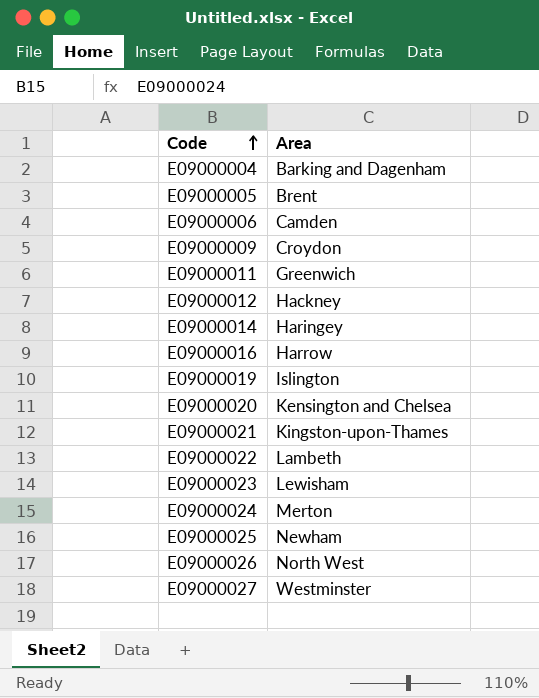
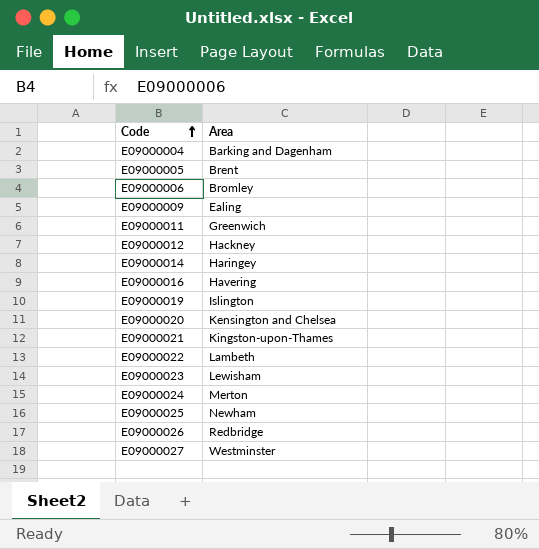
E09000006 | Area: Camden -> Bromley
E09000009 | Area: Croydon -> Ealing
E09000016 | Area: Harrow -> Havering
E09000026 | Area: North West -> Redbridge

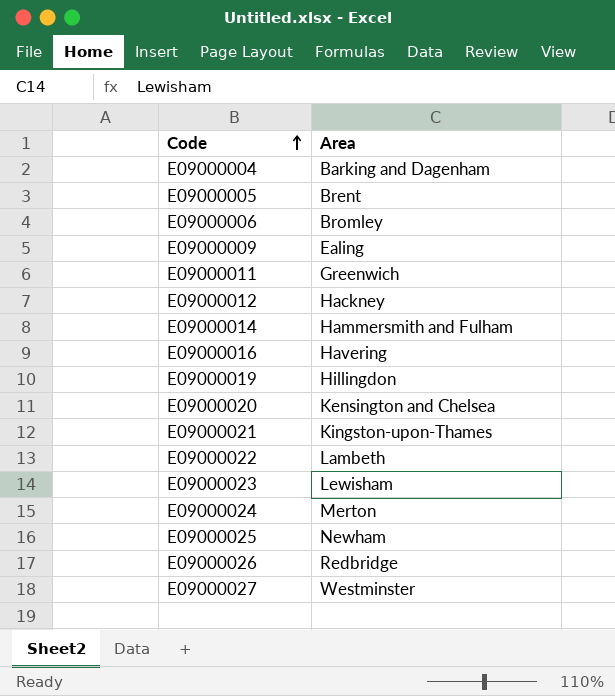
E09000014 | Area: Haringey -> Hammersmith and Fulham
E09000019 | Area: Islington -> Hillingdon

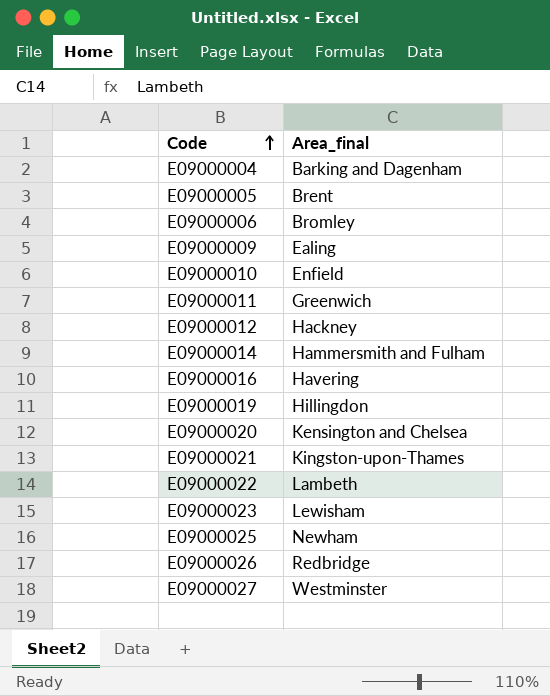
column name: Area -> Area_final
row E09000024: Merton -> none
row E09000010: none -> Enfield

